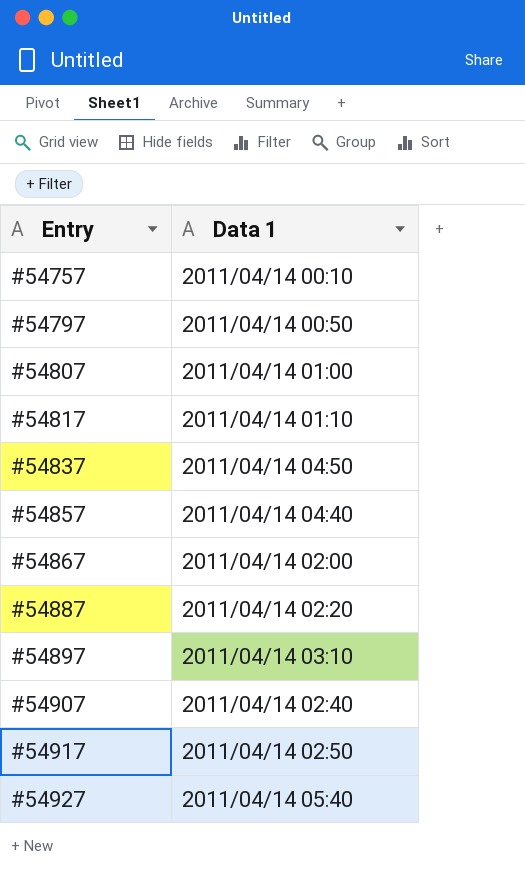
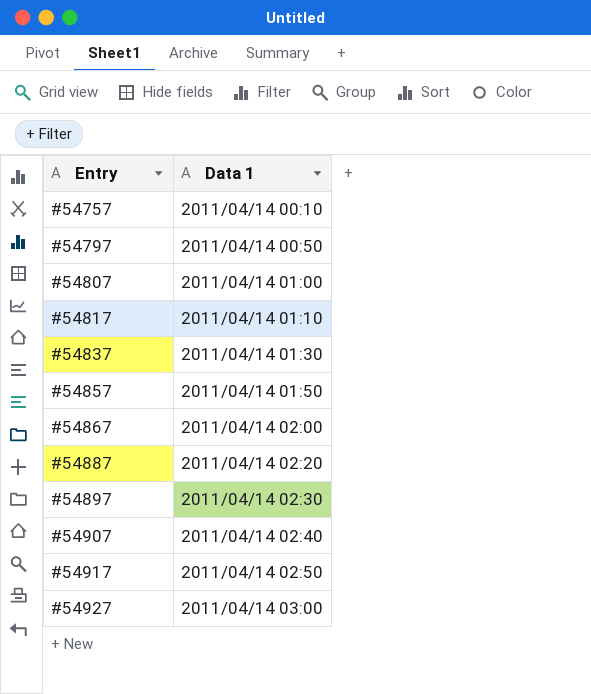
#54837 | Data 1: 2011/04/14 04:50 -> 2011/04/14 01:30
#54857 | Data 1: 2011/04/14 04:40 -> 2011/04/14 01:50
#54897 | Data 1: 2011/04/14 03:10 -> 2011/04/14 02:30
#54927 | Data 1: 2011/04/14 05:40 -> 2011/04/14 03:00

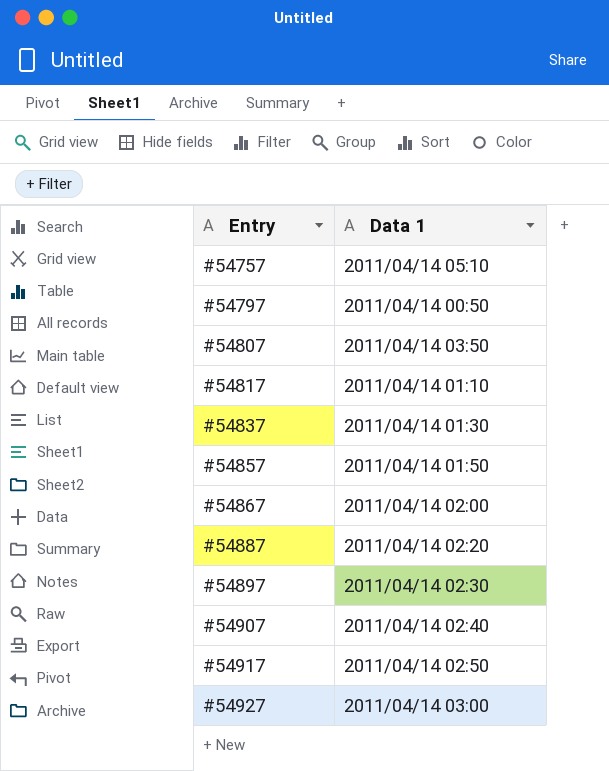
#54757 | Data 1: 2011/04/14 00:10 -> 2011/04/14 05:10
#54807 | Data 1: 2011/04/14 01:00 -> 2011/04/14 03:50

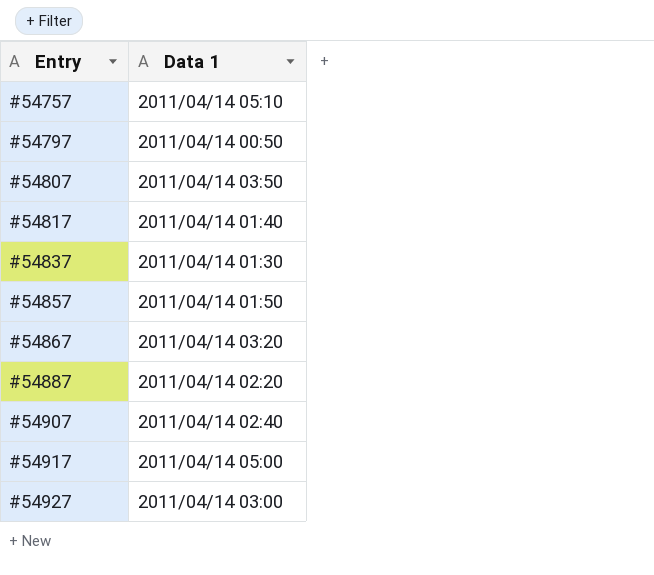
row #54897: 2011/04/14 02:30 -> none
#54817 | Data 1: 2011/04/14 01:10 -> 2011/04/14 01:40
#54867 | Data 1: 2011/04/14 02:00 -> 2011/04/14 03:20
#54917 | Data 1: 2011/04/14 02:50 -> 2011/04/14 05:00

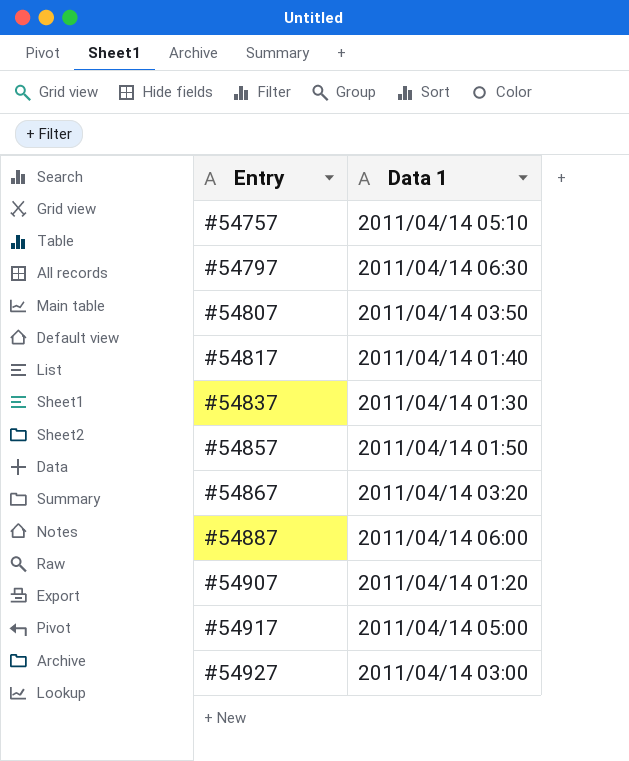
#54797 | Data 1: 2011/04/14 00:50 -> 2011/04/14 06:30
#54887 | Data 1: 2011/04/14 02:20 -> 2011/04/14 06:00
#54907 | Data 1: 2011/04/14 02:40 -> 2011/04/14 01:20

